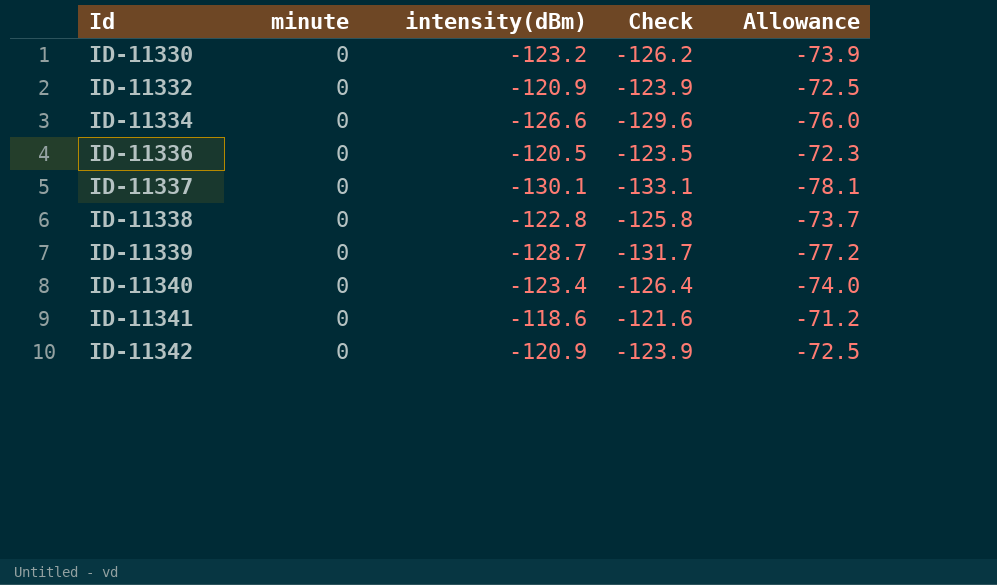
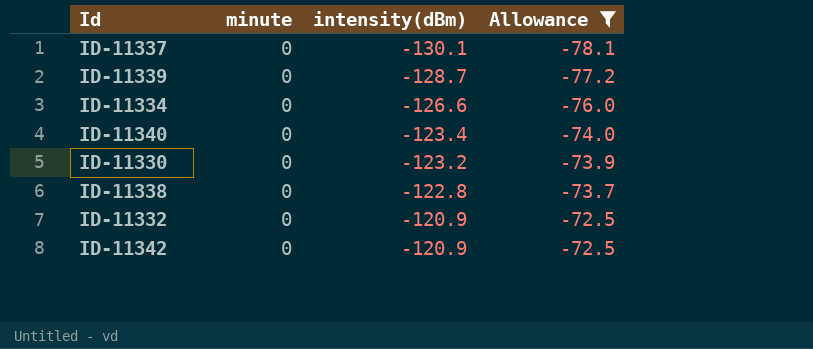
filter: none -> Allowance <= -72.5
row order: Id ascending -> intensity(dBm) ascending
column Check | formula: [intensity(dBm)] - 3 -> none

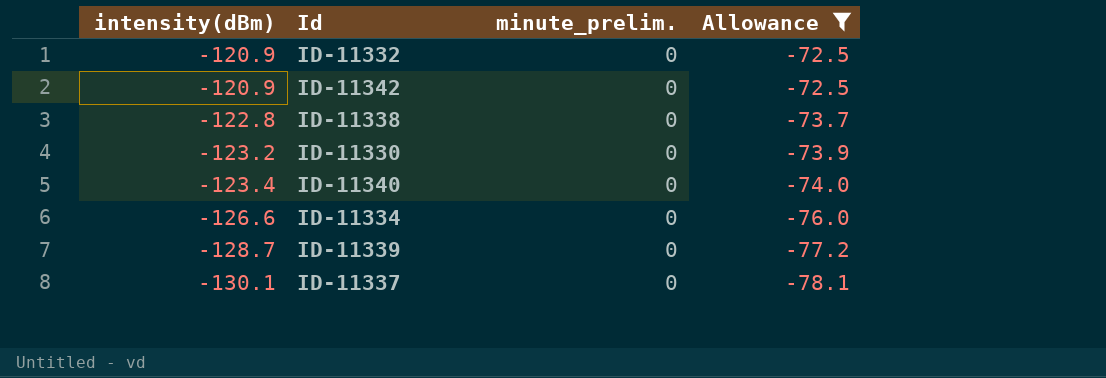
row order: intensity(dBm) ascending -> intensity(dBm) descending
column intensity(dBm) | position: 3 -> 1
column name: minute -> minute_prelim.

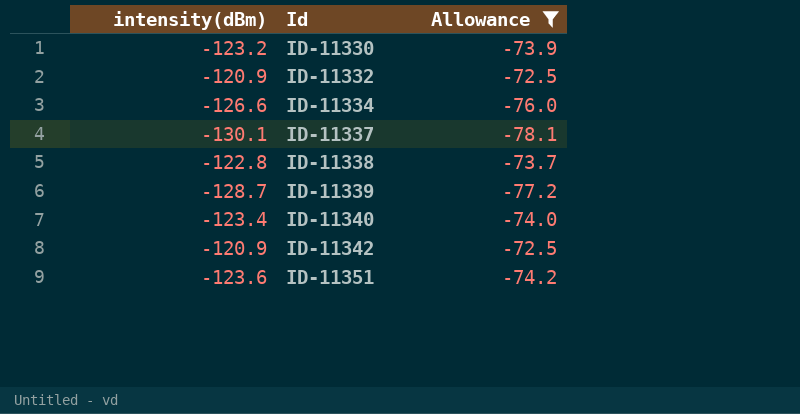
row order: intensity(dBm) descending -> Id ascending
column minute_prelim. | position: 3 -> none
row ID-11351: none -> -123.6 | -74.2

